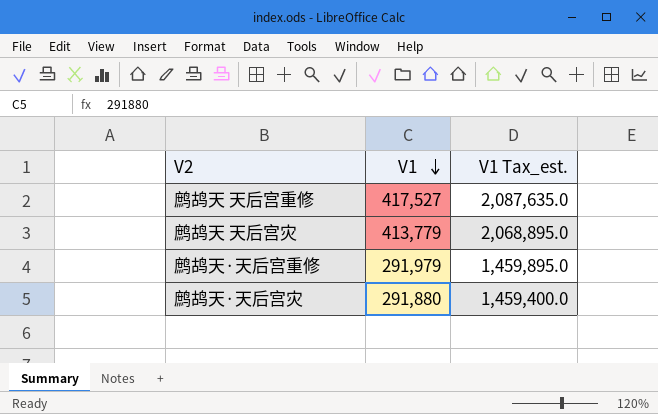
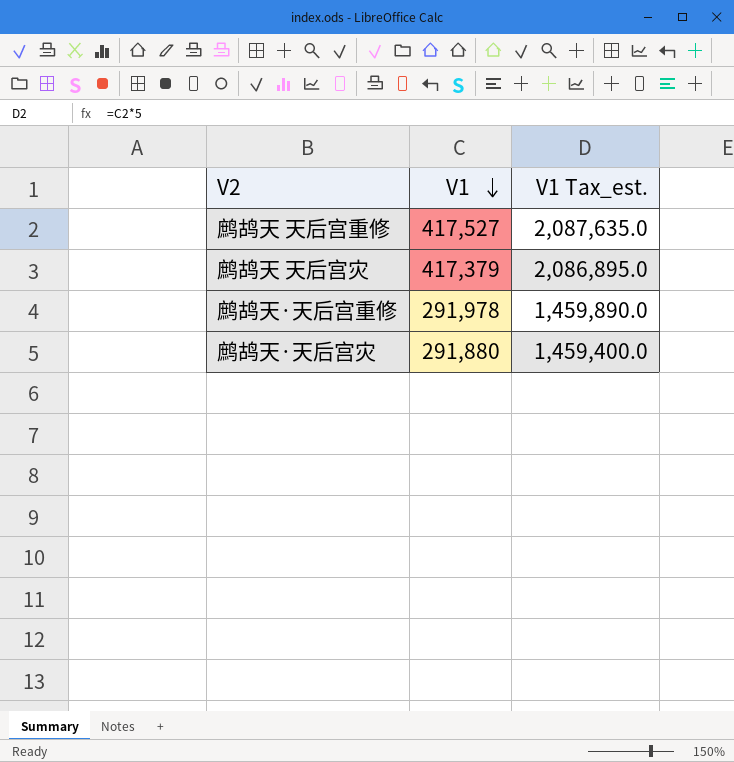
鹧鸪天 天后宫灾 | V1: 413,779 -> 417,379
鹧鸪天 天后宫灾 | V1 Tax_est.: 2,068,895.0 -> 2,086,895.0
鹧鸪天·天后宫重修 | V1: 291,979 -> 291,978
鹧鸪天·天后宫重修 | V1 Tax_est.: 1,459,895.0 -> 1,459,890.0

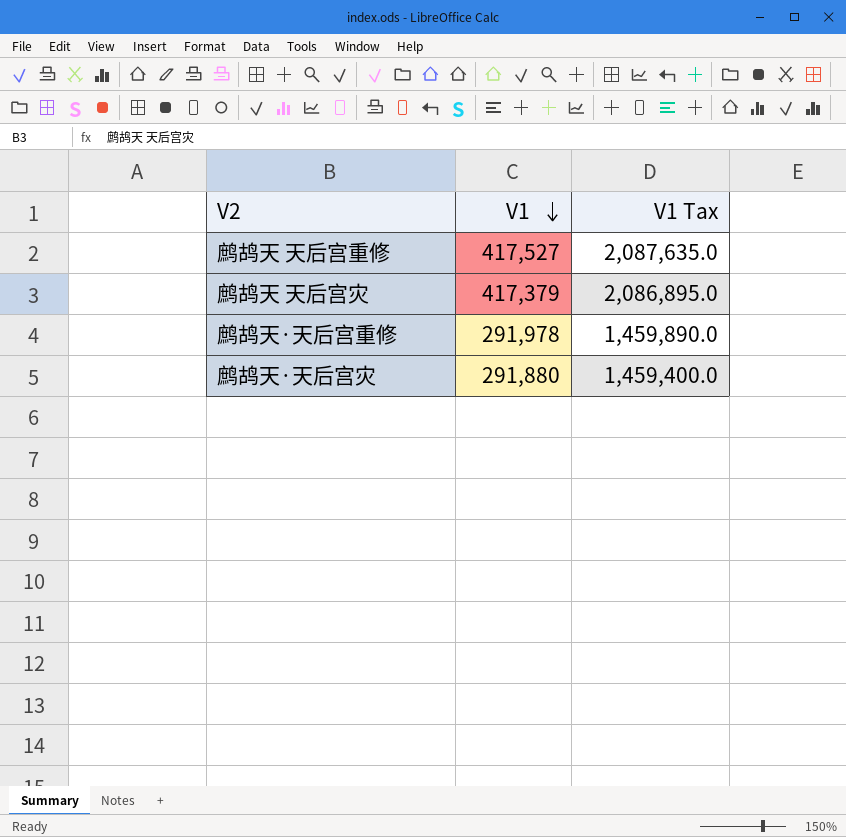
column name: V1 Tax_est. -> V1 Tax

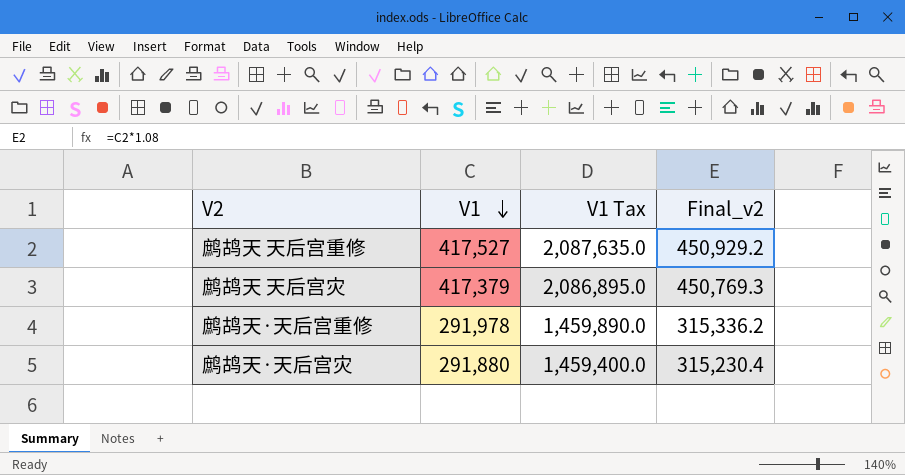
column Final_v2 | formula: none -> [V1] * 1.08

